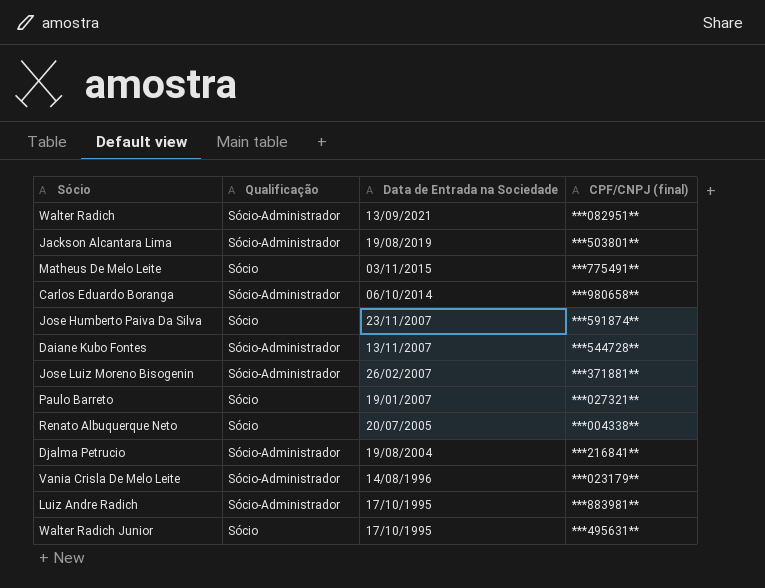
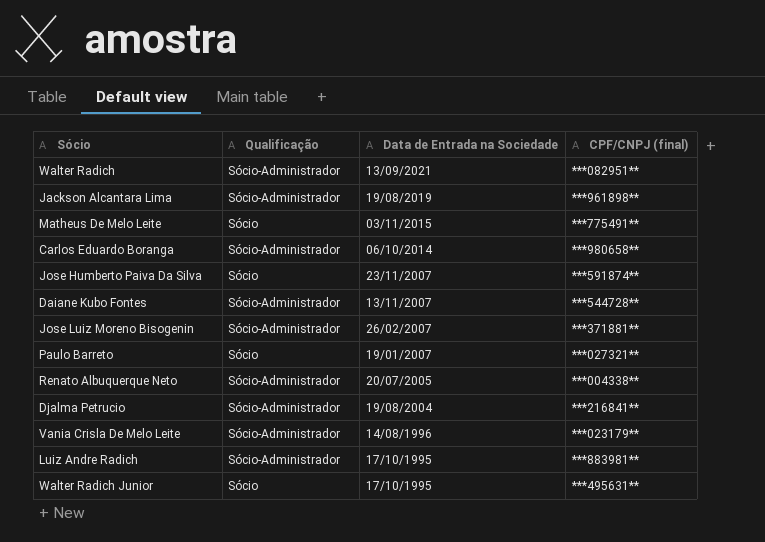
Jackson Alcantara Lima | CPF/CNPJ (final): ***503801** -> ***961898**
Renato Albuquerque Neto | Qualificação: Sócio -> Sócio-Administrador

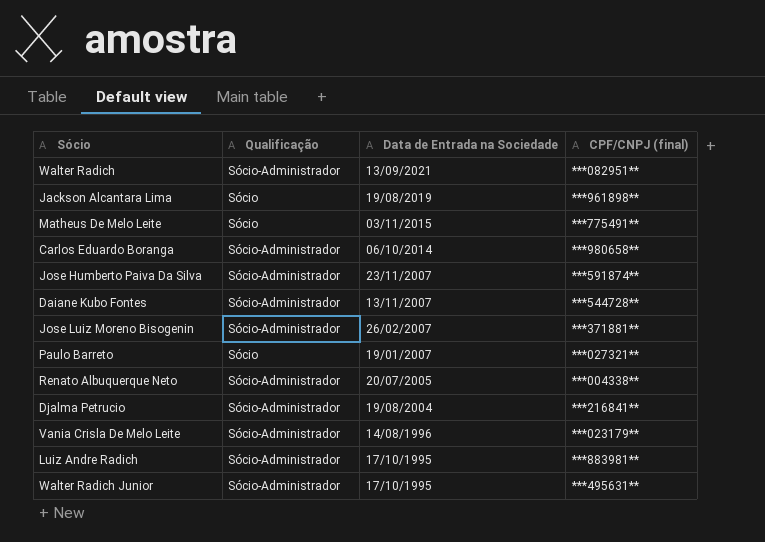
Jackson Alcantara Lima | Qualificação: Sócio-Administrador -> Sócio
Jose Humberto Paiva Da Silva | Qualificação: Sócio -> Sócio-Administrador
Walter Radich Junior | Qualificação: Sócio -> Sócio-Administrador

